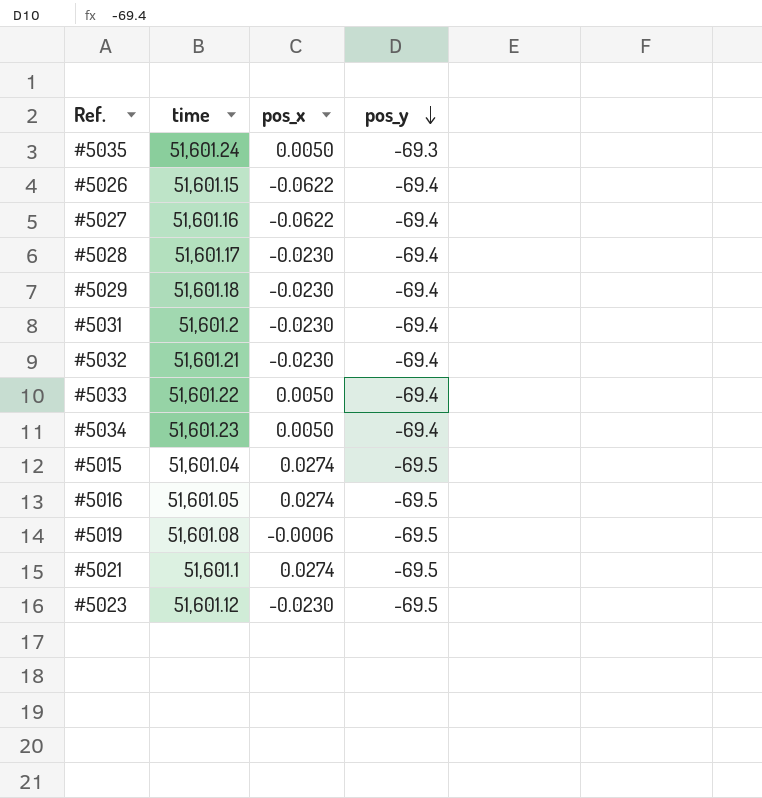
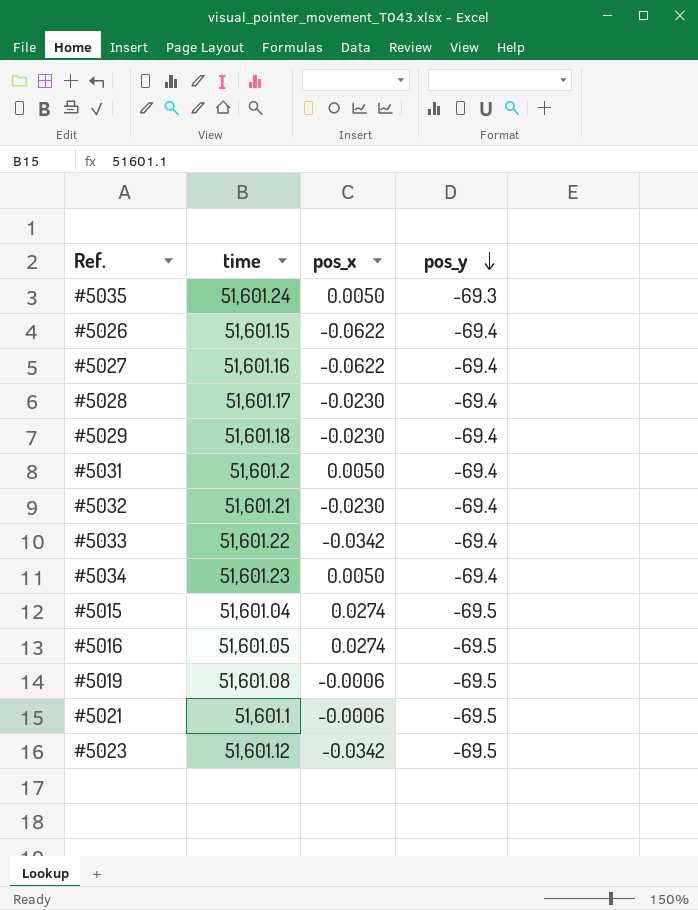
#5031 | pos_x: -0.0230 -> 0.0050
#5033 | pos_x: 0.0050 -> -0.0342
#5021 | pos_x: 0.0274 -> -0.0006
#5023 | pos_x: -0.0230 -> -0.0342

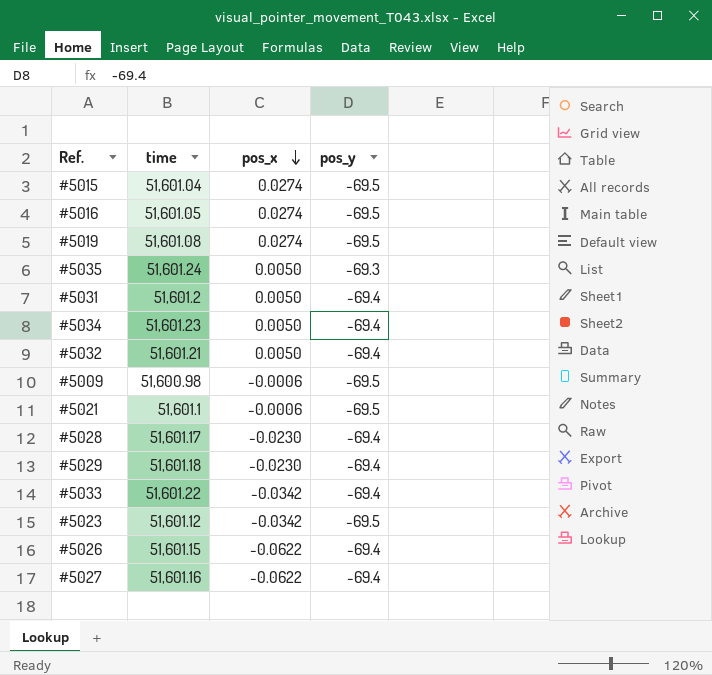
row order: pos_y descending -> pos_x descending
#5019 | pos_x: -0.0006 -> 0.0274
#5032 | pos_x: -0.0230 -> 0.0050
row #5009: none -> 51,600.98 | -0.0006 | -69.5

